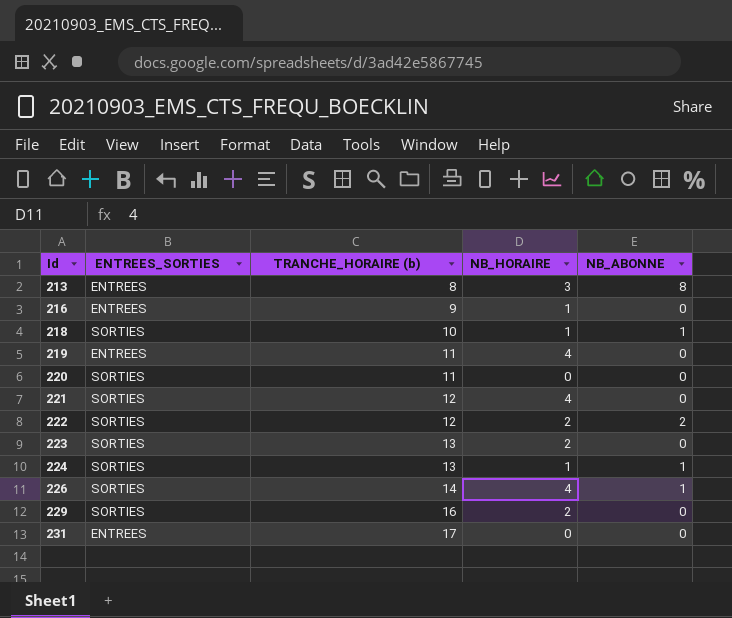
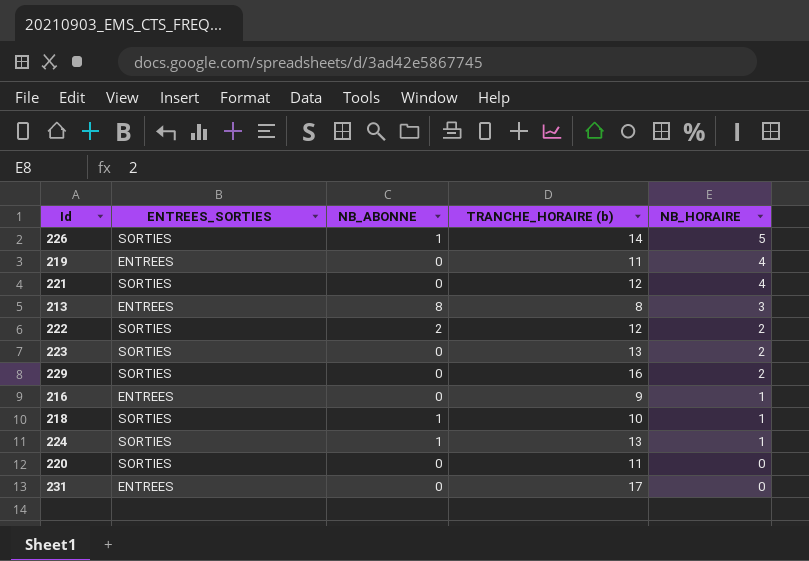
row order: Id ascending -> NB_HORAIRE descending
column NB_ABONNE | position: 5 -> 3
226 | NB_HORAIRE: 4 -> 5

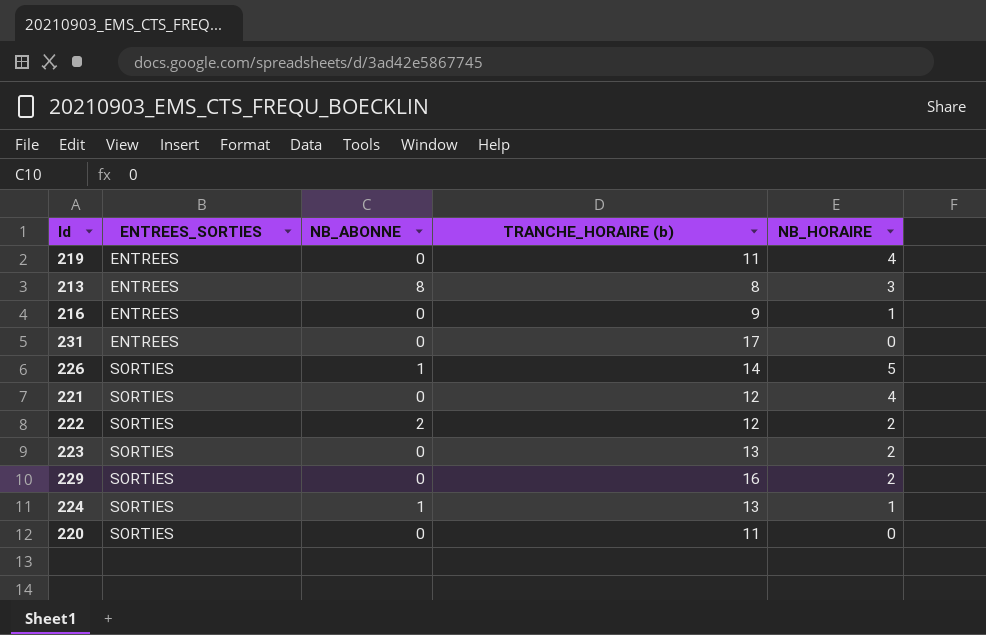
row order: NB_HORAIRE descending -> ENTREES_SORTIES ascending
row 218: SORTIES | 1 | 10 | 1 -> none

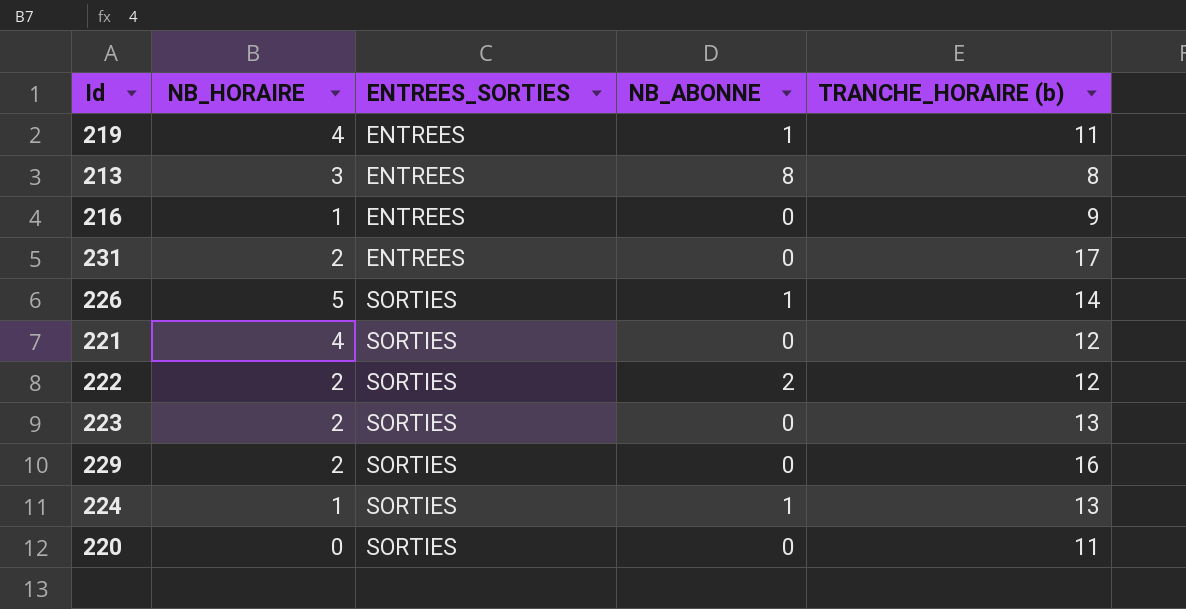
column NB_HORAIRE | position: 5 -> 2
219 | NB_ABONNE: 0 -> 1
231 | NB_HORAIRE: 0 -> 2

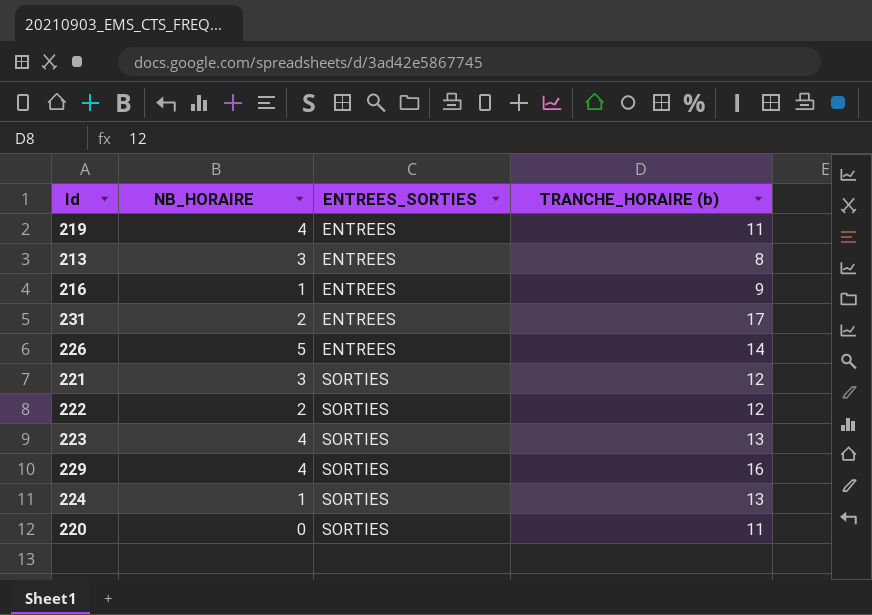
column NB_ABONNE | position: 4 -> none
226 | ENTREES_SORTIES: SORTIES -> ENTREES
221 | NB_HORAIRE: 4 -> 3
223 | NB_HORAIRE: 2 -> 4
229 | NB_HORAIRE: 2 -> 4

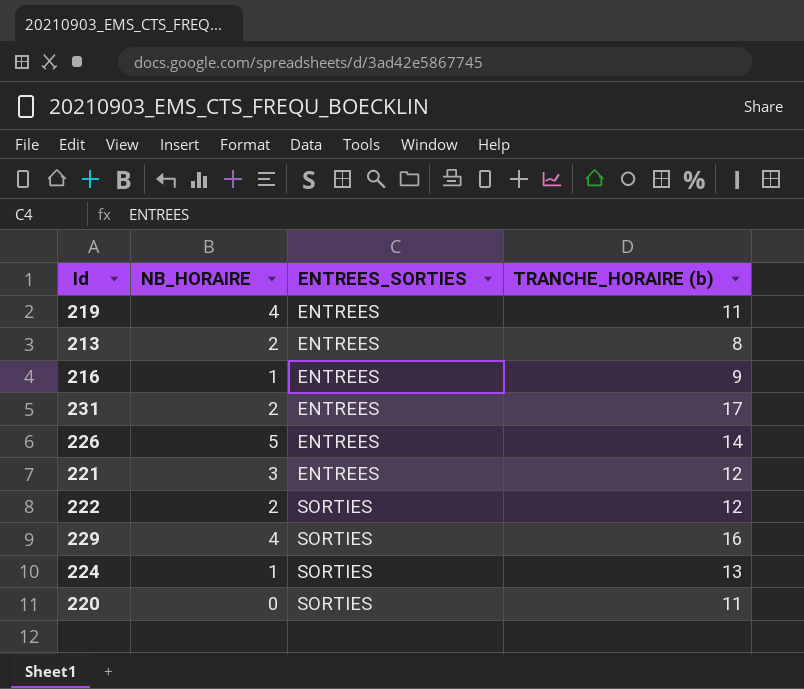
row 223: 4 | SORTIES | 13 -> none
213 | NB_HORAIRE: 3 -> 2
221 | ENTREES_SORTIES: SORTIES -> ENTREES

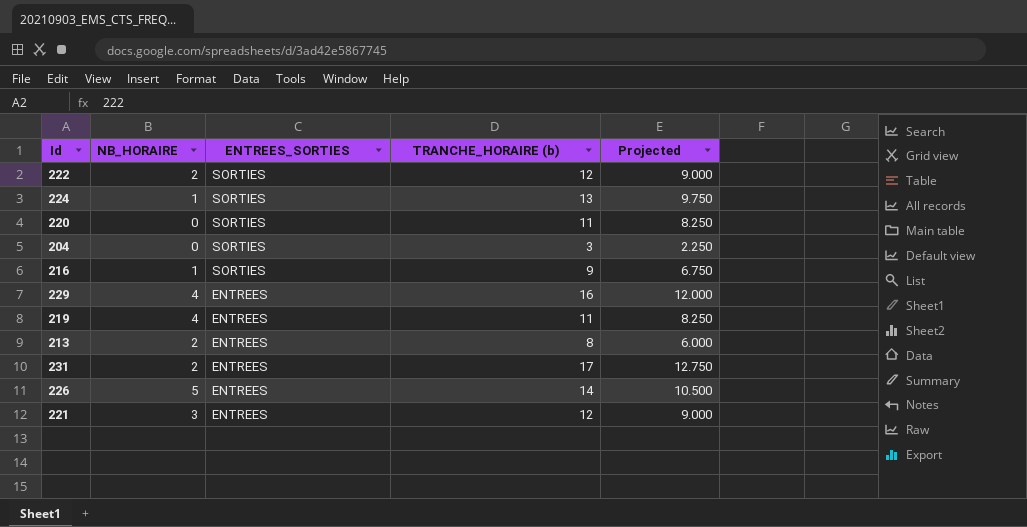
row order: ENTREES_SORTIES ascending -> ENTREES_SORTIES descending
column Projected | formula: none -> [TRANCHE_HORAIRE (b)] * 0.75
row 204: none -> 0 | SORTIES | 3 | 2.250
216 | ENTREES_SORTIES: ENTREES -> SORTIES
229 | ENTREES_SORTIES: SORTIES -> ENTREES

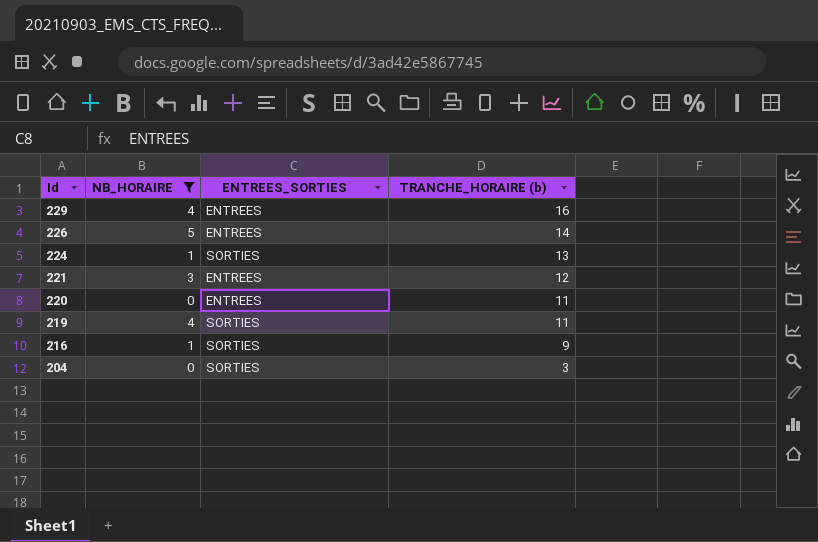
filter: none -> NB_HORAIRE != 2
row order: ENTREES_SORTIES descending -> Id descending
column Projected | formula: [TRANCHE_HORAIRE (b)] * 0.75 -> none
220 | ENTREES_SORTIES: SORTIES -> ENTREES
219 | ENTREES_SORTIES: ENTREES -> SORTIES

